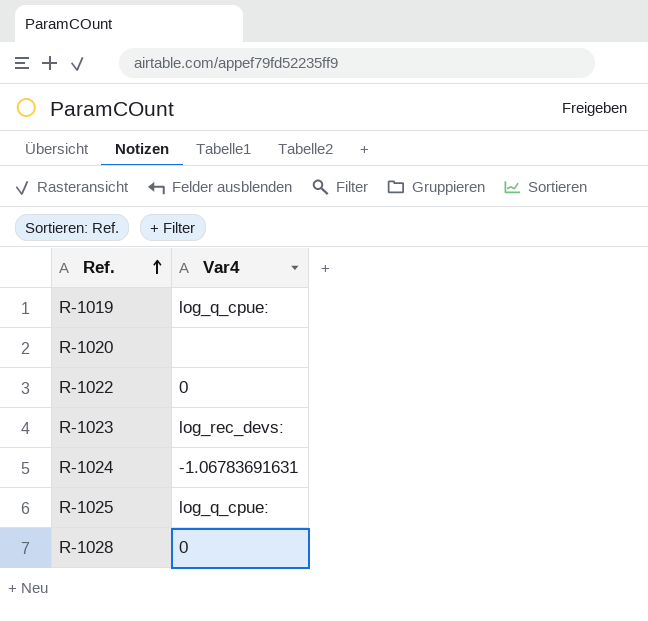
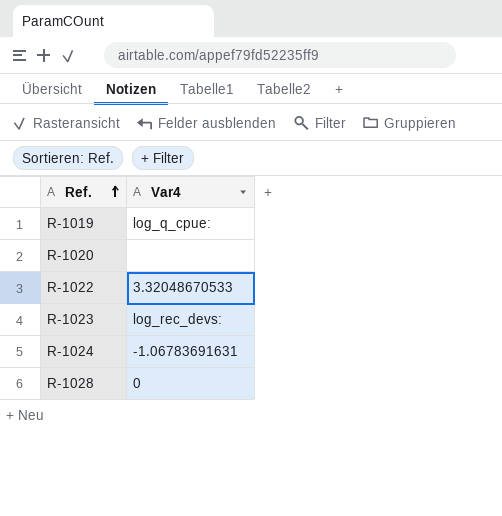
row R-1025: log_q_cpue: -> none
R-1022 | Var4: 0 -> 3.32048670533

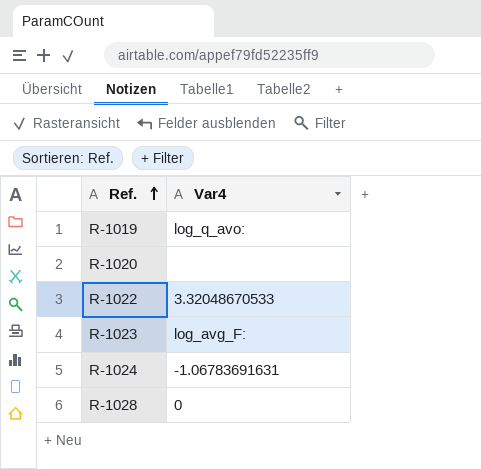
R-1019 | Var4: log_q_cpue: -> log_q_avo:
R-1023 | Var4: log_rec_devs: -> log_avg_F:

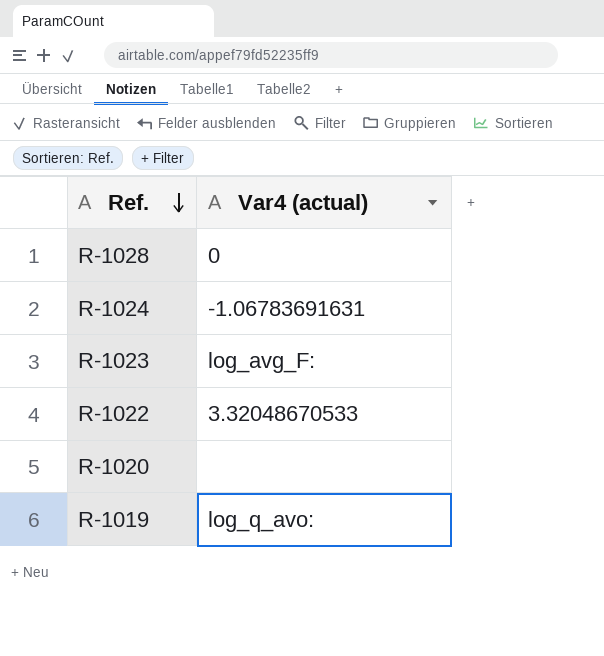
row order: Ref. ascending -> Ref. descending
column name: Var4 -> Var4 (actual)

